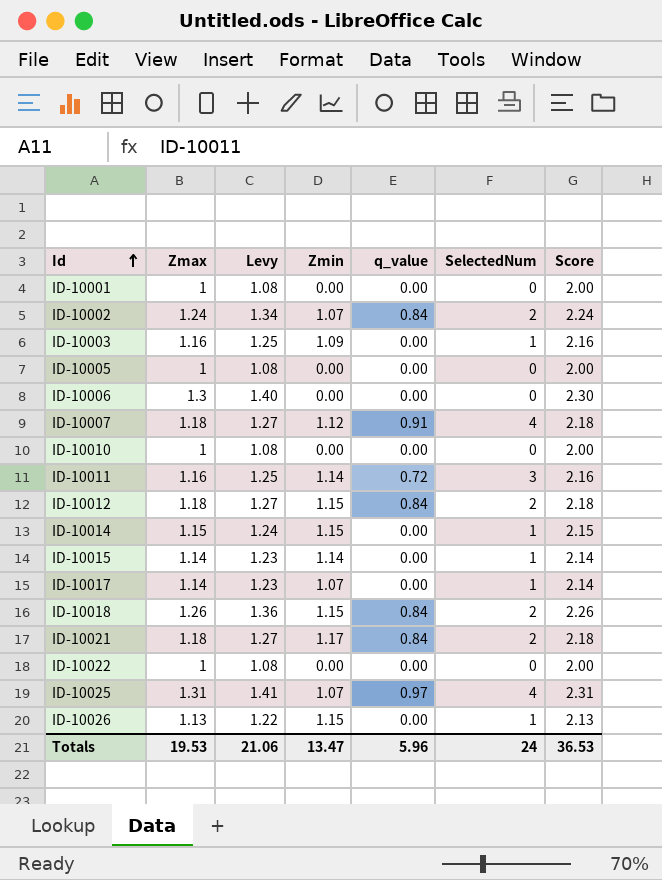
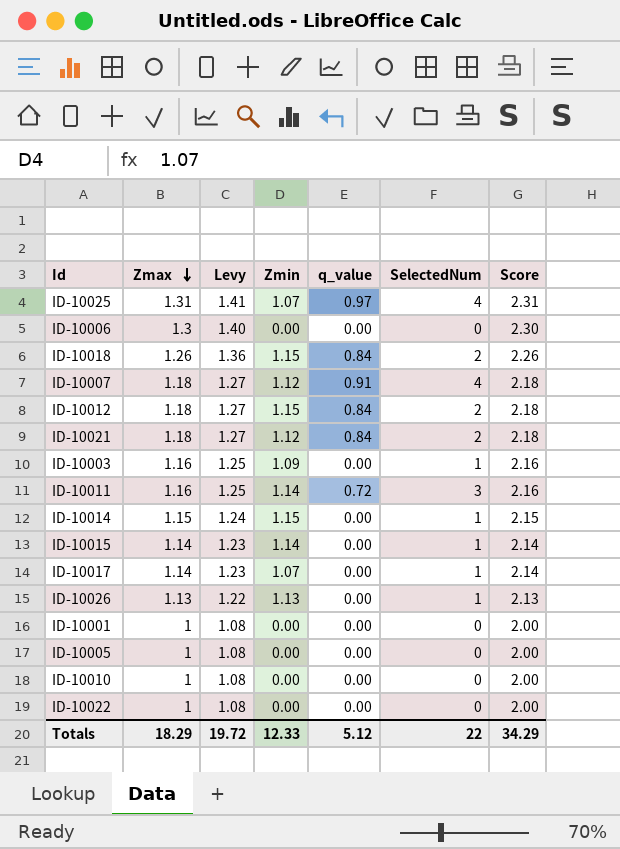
row order: Id ascending -> Zmax descending
row ID-10002: 1.24 | 1.34 | 1.07 | 0.84 | 2 | 2.24 -> none
ID-10021 | Zmin: 1.17 -> 1.12
ID-10026 | Zmin: 1.15 -> 1.13
Totals | Zmax: 19.53 -> 18.29
Totals | Levy: 21.06 -> 19.72
Totals | Zmin: 13.47 -> 12.33
Totals | q_value: 5.96 -> 5.12
Totals | SelectedNum: 24 -> 22
Totals | Score: 36.53 -> 34.29

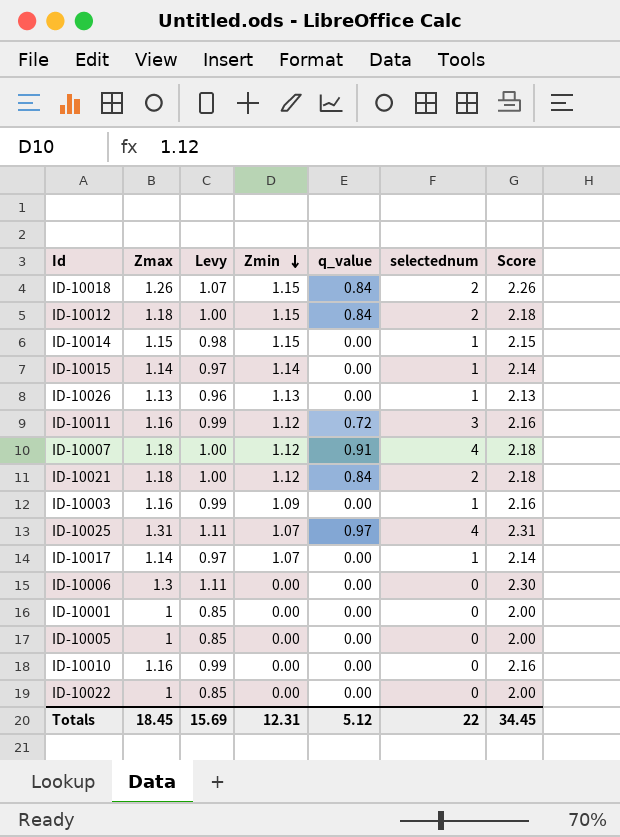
row order: Zmax descending -> Zmin descending
column Levy | formula: [Zmax] * 1.08 -> [Zmax] * 0.85
column name: SelectedNum -> selectednum
ID-10011 | Zmin: 1.14 -> 1.12
ID-10010 | Zmax: 1 -> 1.16
ID-10010 | Score: 2.00 -> 2.16
Totals | Zmax: 18.29 -> 18.45
Totals | Levy: 19.72 -> 15.69
Totals | Zmin: 12.33 -> 12.31
Totals | Score: 34.29 -> 34.45

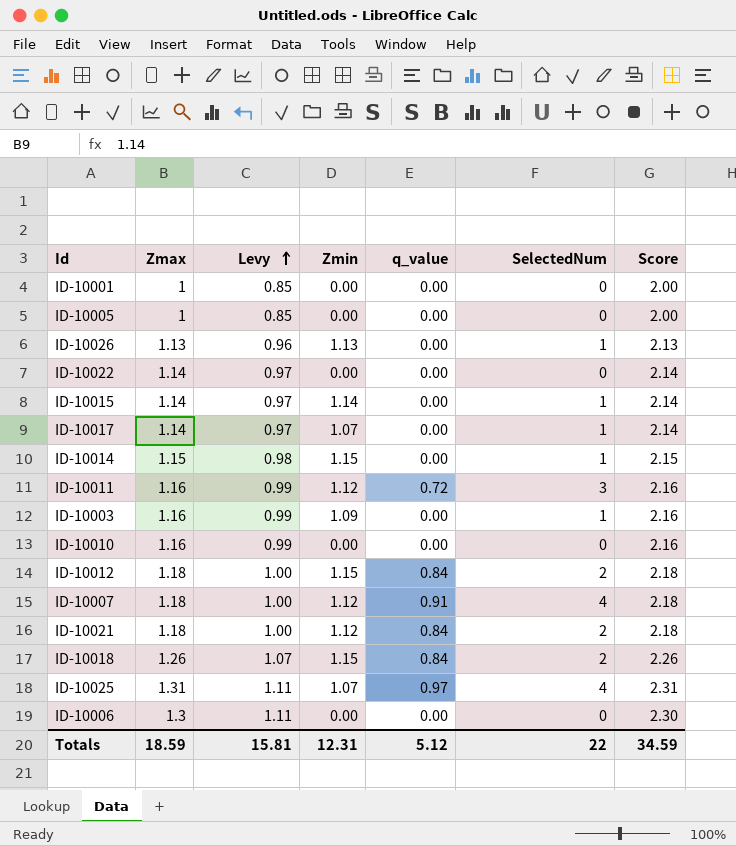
row order: Zmin descending -> Levy ascending
column name: selectednum -> SelectedNum
ID-10022 | Zmax: 1 -> 1.14
ID-10022 | Levy: 0.85 -> 0.97
ID-10022 | Score: 2.00 -> 2.14
Totals | Zmax: 18.45 -> 18.59
Totals | Levy: 15.69 -> 15.81
Totals | Score: 34.45 -> 34.59

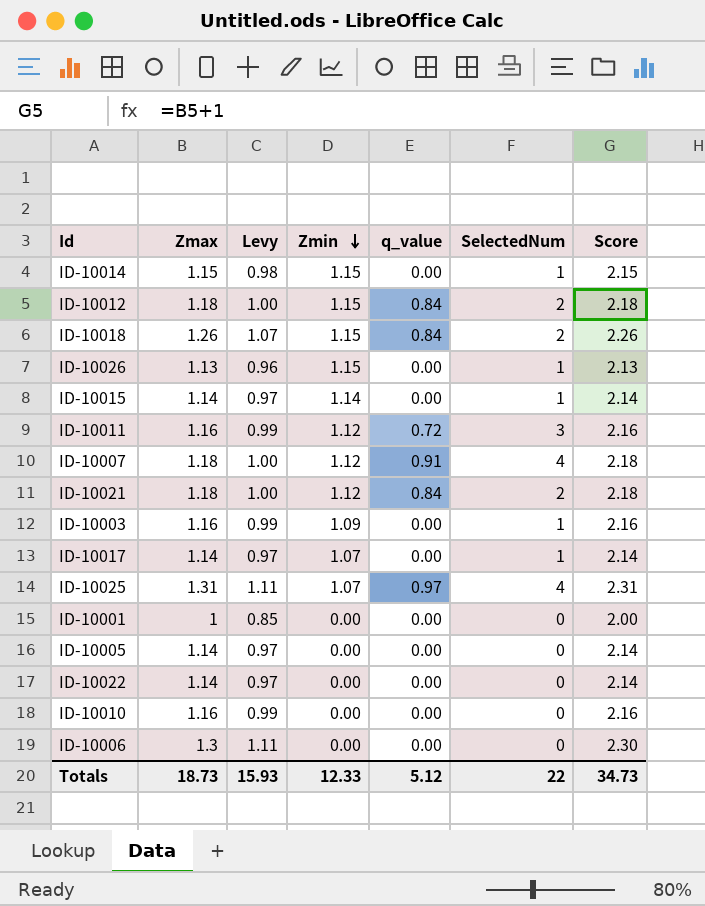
row order: Levy ascending -> Zmin descending
ID-10026 | Zmin: 1.13 -> 1.15
ID-10005 | Zmax: 1 -> 1.14
ID-10005 | Levy: 0.85 -> 0.97
ID-10005 | Score: 2.00 -> 2.14
Totals | Zmax: 18.59 -> 18.73
Totals | Levy: 15.81 -> 15.93
Totals | Zmin: 12.31 -> 12.33
Totals | Score: 34.59 -> 34.73

